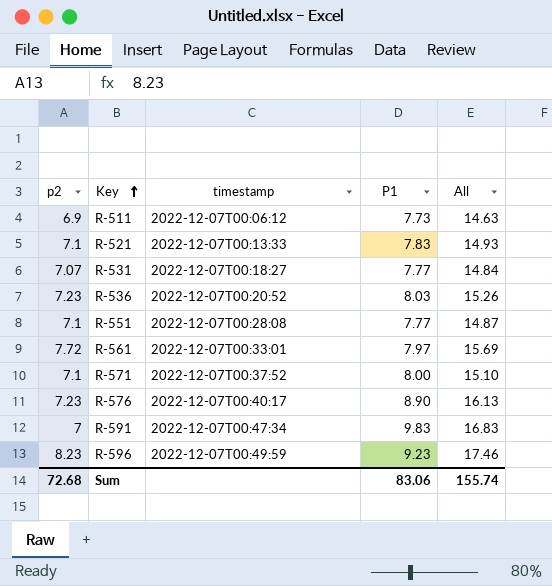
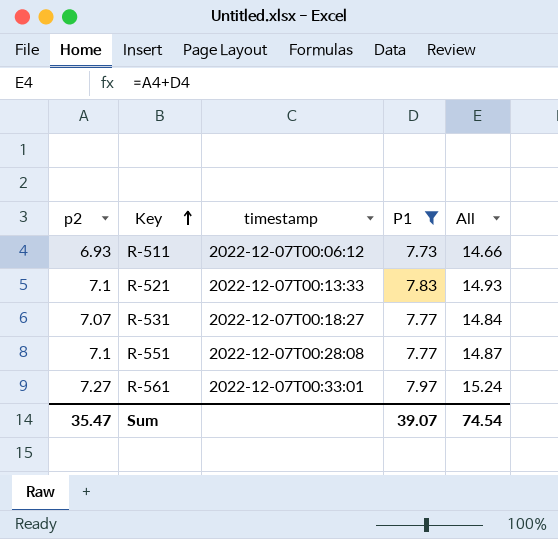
filter: none -> P1 <= 7.97
R-511 | p2: 6.9 -> 6.93
R-511 | All: 14.63 -> 14.66
R-561 | p2: 7.72 -> 7.27
R-561 | All: 15.69 -> 15.24
Sum | p2: 72.68 -> 35.47
Sum | P1: 83.06 -> 39.07
Sum | All: 155.74 -> 74.54

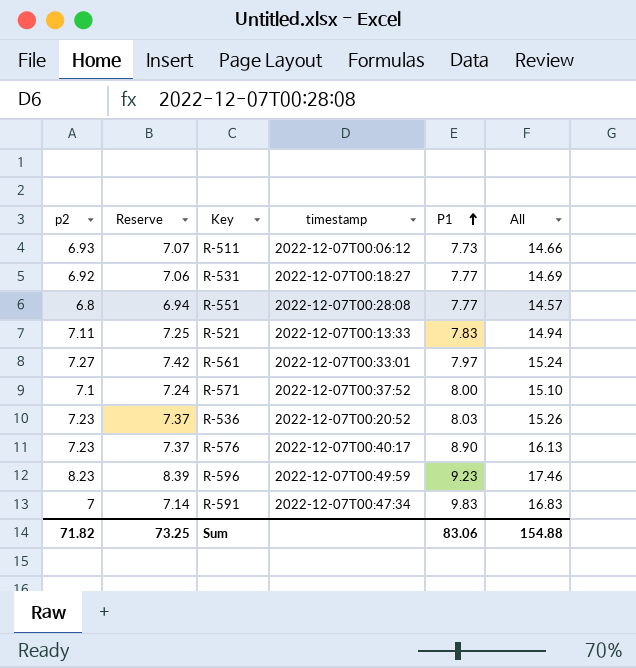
filter: P1 <= 7.97 -> none
row order: Key ascending -> P1 ascending
column Reserve | formula: none -> [p2] * 1.02
R-531 | p2: 7.07 -> 6.92
R-531 | All: 14.84 -> 14.69
R-551 | p2: 7.1 -> 6.8
R-551 | All: 14.87 -> 14.57
R-521 | p2: 7.1 -> 7.11
R-521 | All: 14.93 -> 14.94
Sum | p2: 35.47 -> 71.82
Sum | P1: 39.07 -> 83.06
Sum | All: 74.54 -> 154.88

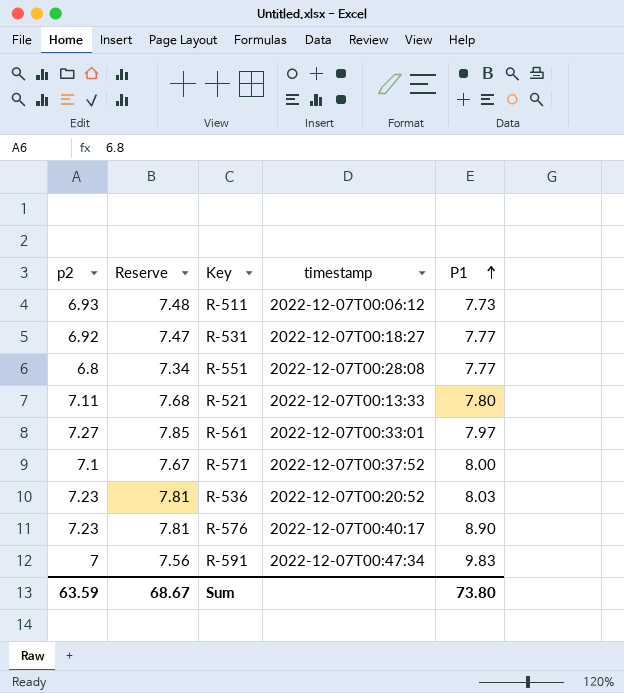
column All | formula: [p2] + [P1] -> none
column Reserve | formula: [p2] * 1.02 -> [p2] * 1.08
row R-596: 8.23 | 8.39 | 2022-12-07T00:49:59 | 9.23 | 17.46 -> none
R-521 | P1: 7.83 -> 7.80
Sum | p2: 71.82 -> 63.59
Sum | Reserve: 73.25 -> 68.67
Sum | P1: 83.06 -> 73.80

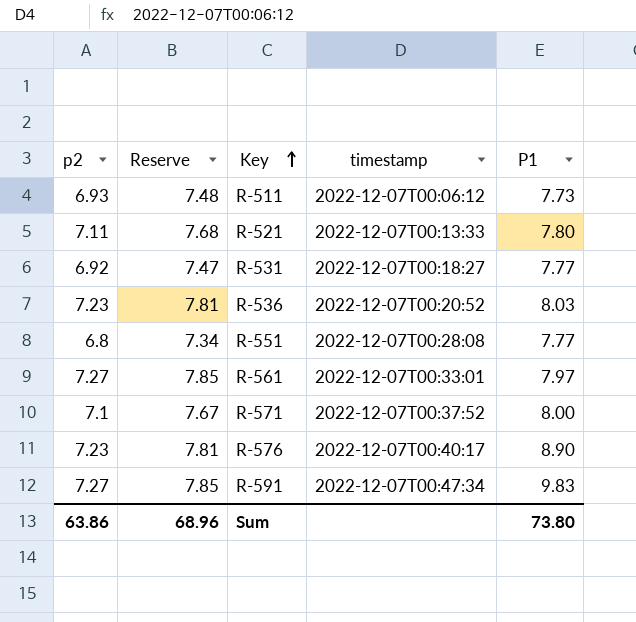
row order: P1 ascending -> Key ascending
R-591 | p2: 7 -> 7.27
R-591 | Reserve: 7.56 -> 7.85
Sum | p2: 63.59 -> 63.86
Sum | Reserve: 68.67 -> 68.96

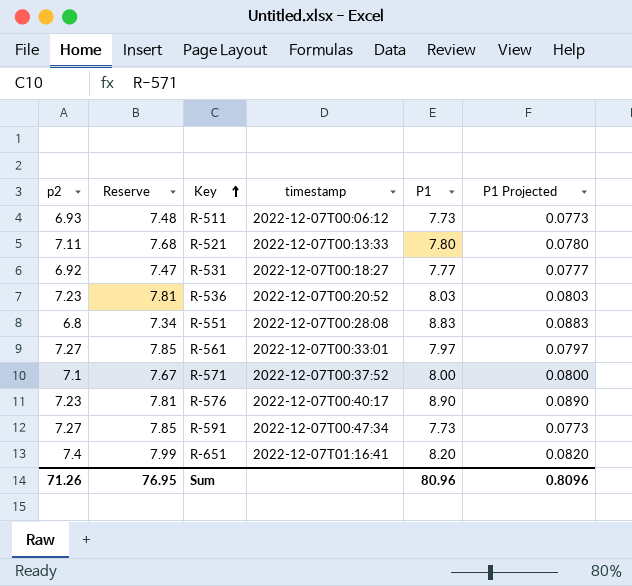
column P1 Projected | formula: none -> [P1] * 0.01
R-551 | P1: 7.77 -> 8.83
R-591 | P1: 9.83 -> 7.73
row R-651: none -> 7.4 | 7.99 | 2022-12-07T01:16:41 | 8.20 | 0.0820
Sum | p2: 63.86 -> 71.26
Sum | Reserve: 68.96 -> 76.95
Sum | P1: 73.80 -> 80.96

